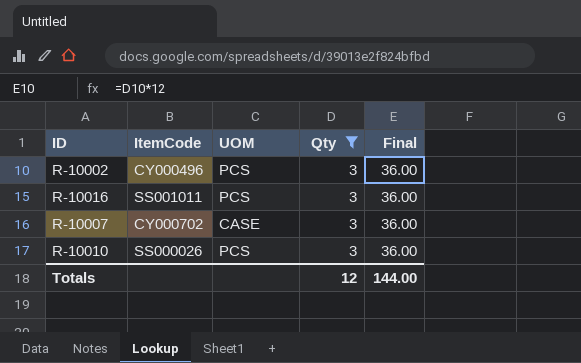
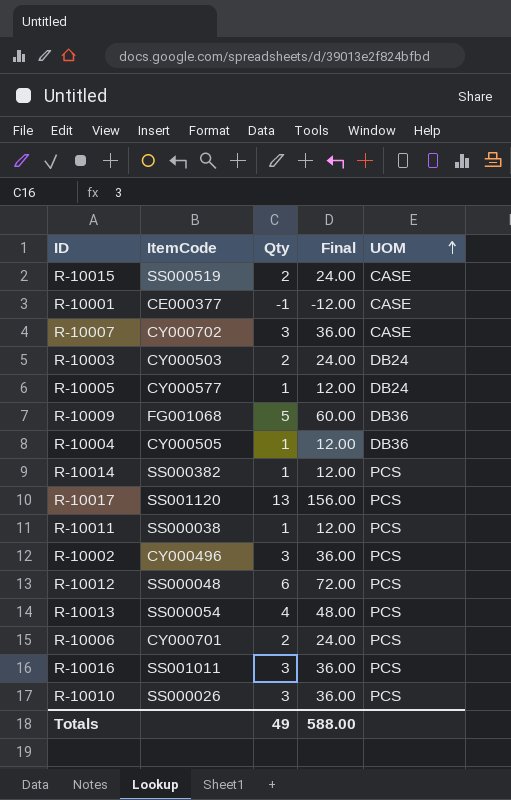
filter: Qty = 3 -> none
row order: none -> UOM ascending
column UOM | position: 3 -> 5
Totals | Qty: 12 -> 49
Totals | Final: 144.00 -> 588.00

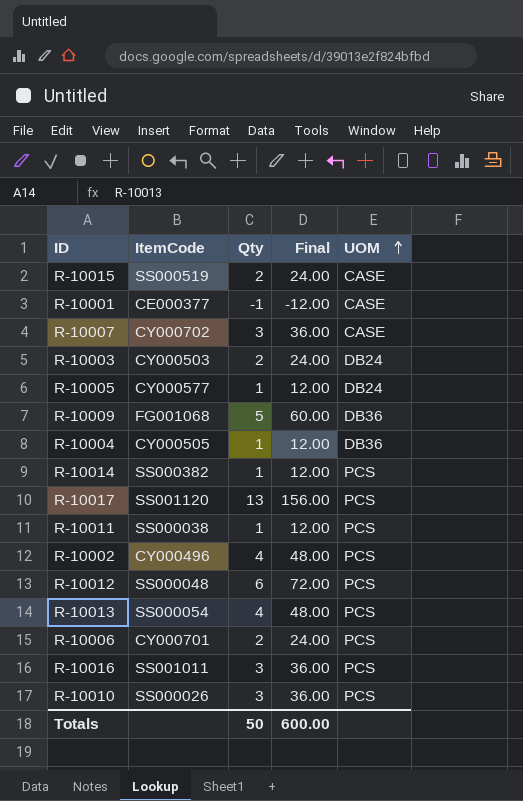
R-10002 | Qty: 3 -> 4
R-10002 | Final: 36.00 -> 48.00
Totals | Qty: 49 -> 50
Totals | Final: 588.00 -> 600.00

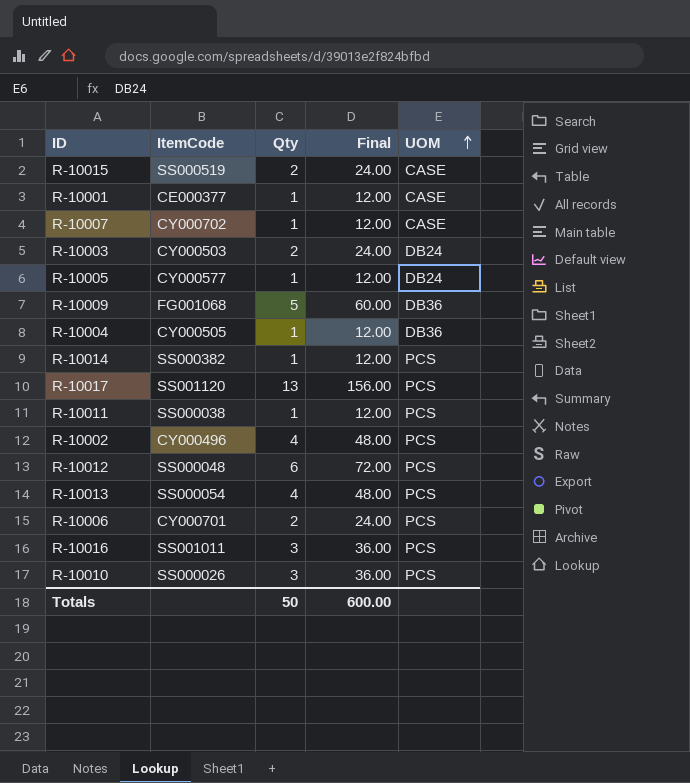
R-10001 | Qty: -1 -> 1
R-10001 | Final: -12.00 -> 12.00
R-10007 | Qty: 3 -> 1
R-10007 | Final: 36.00 -> 12.00

